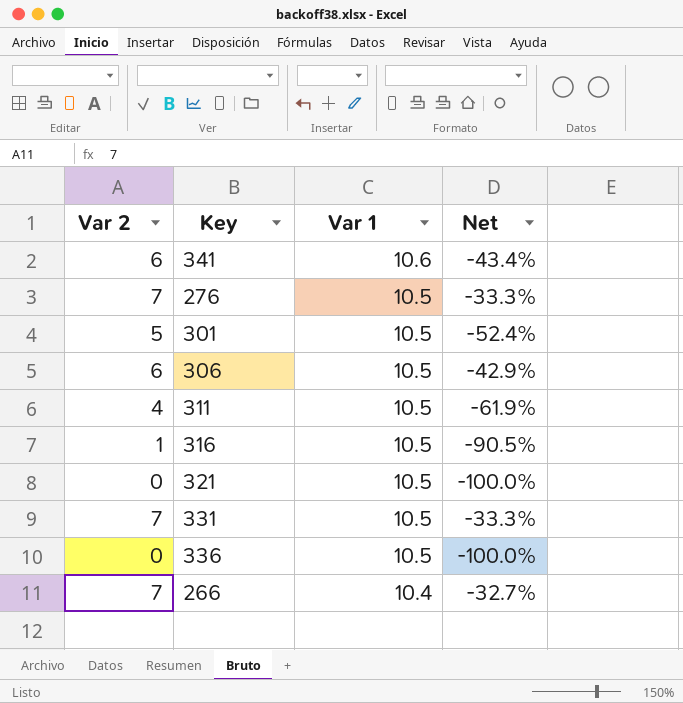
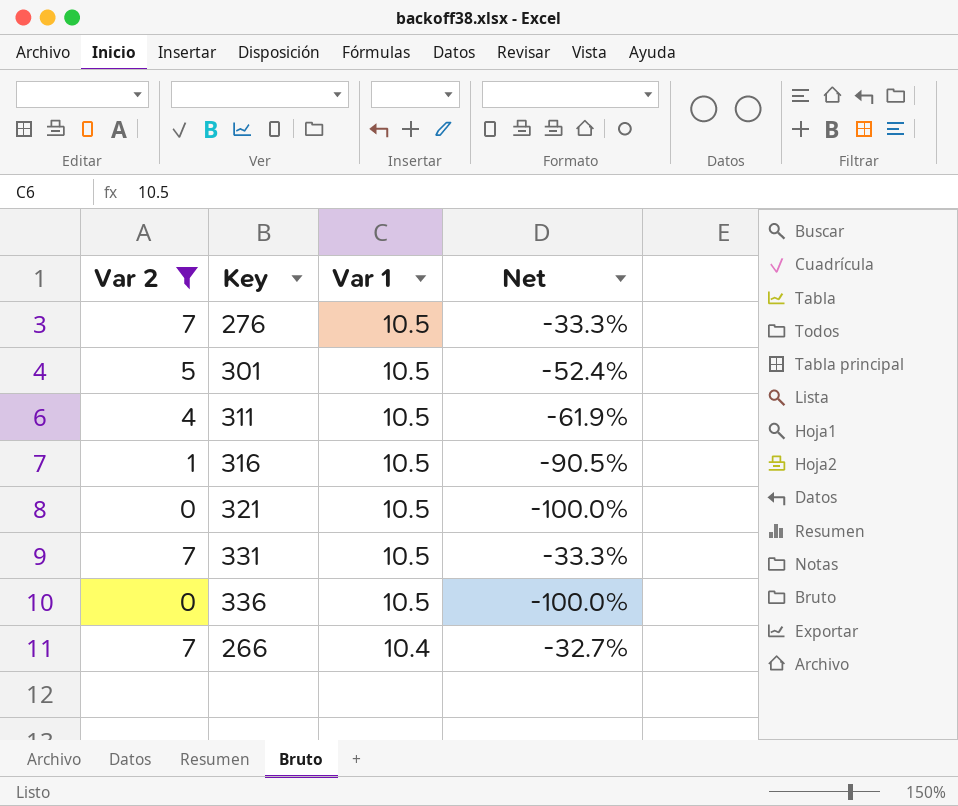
filter: none -> Var 2 != 6

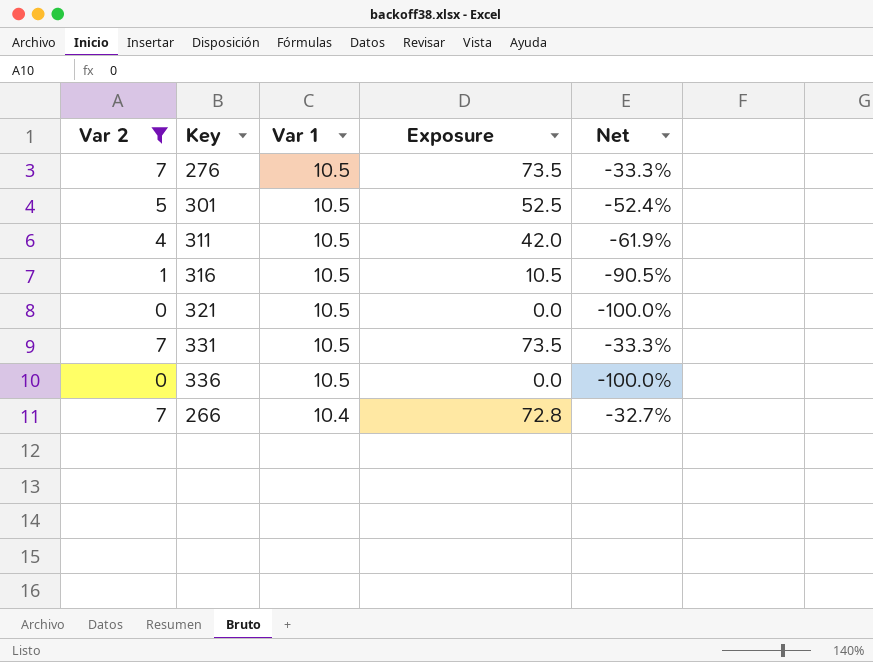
column Exposure | formula: none -> [Var 2] * [Var 1]

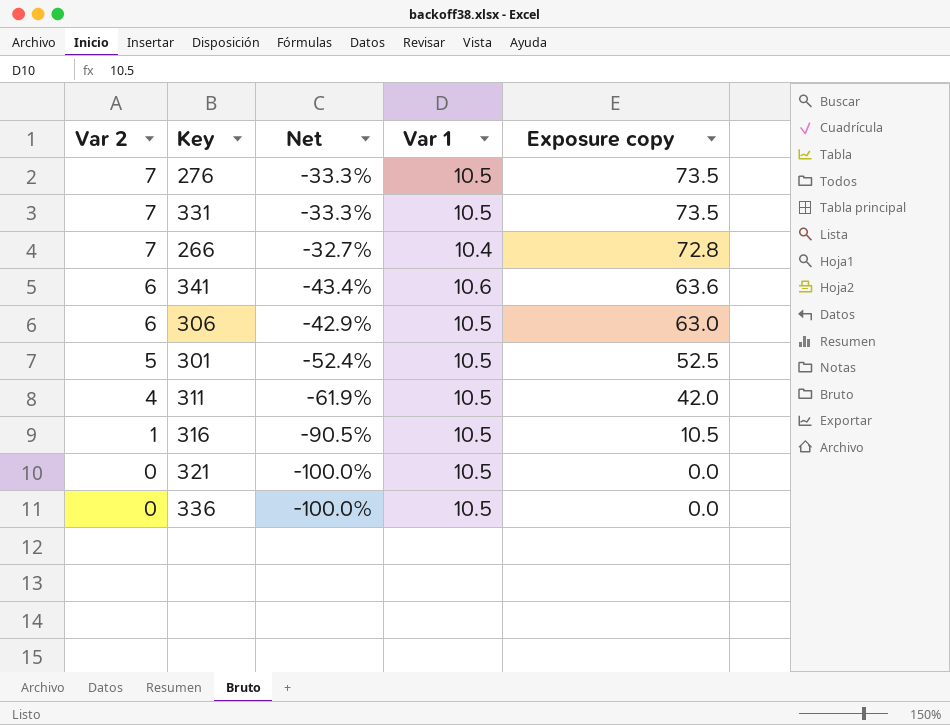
filter: Var 2 != 6 -> none
row order: Var 1 descending -> Var 2 descending
column Net | position: 5 -> 3
column name: Exposure -> Exposure copy

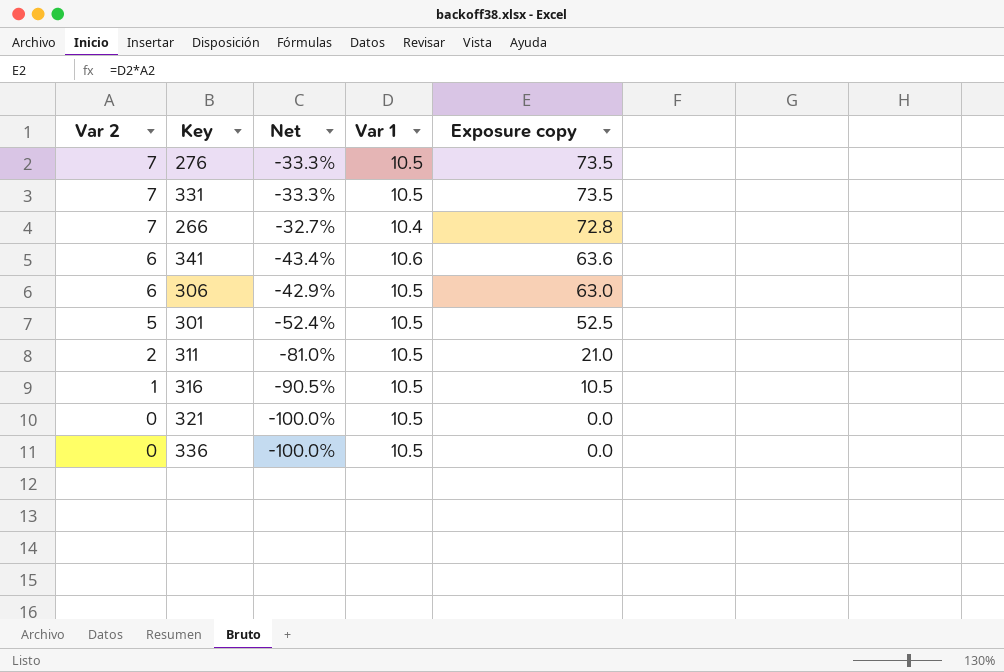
311 | Var 2: 4 -> 2
311 | Net: -61.9% -> -81.0%
311 | Exposure copy: 42.0 -> 21.0

